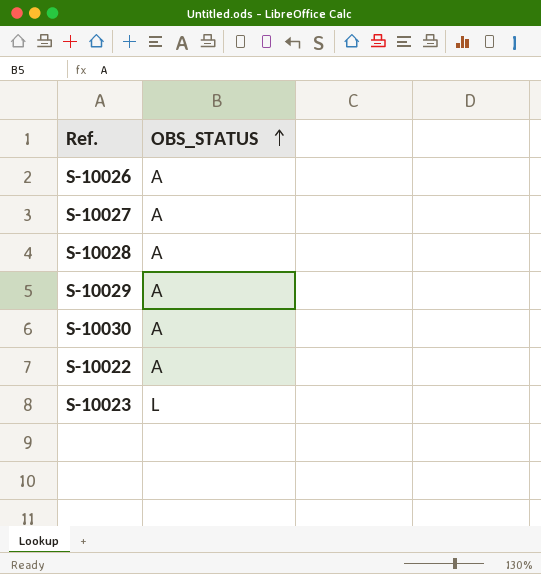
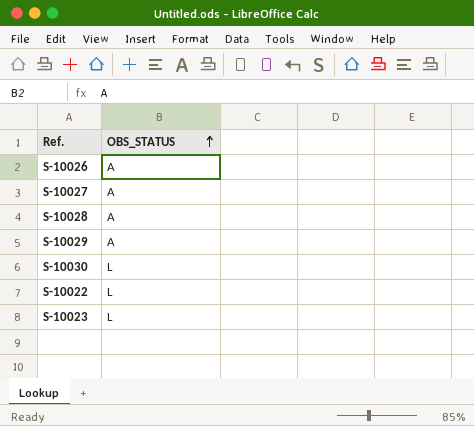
S-10030 | OBS_STATUS: A -> L
S-10022 | OBS_STATUS: A -> L

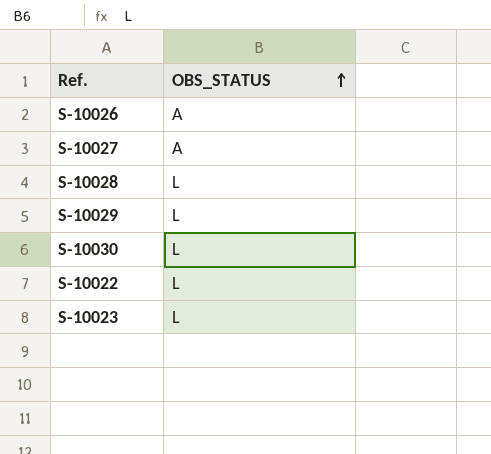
S-10028 | OBS_STATUS: A -> L
S-10029 | OBS_STATUS: A -> L

